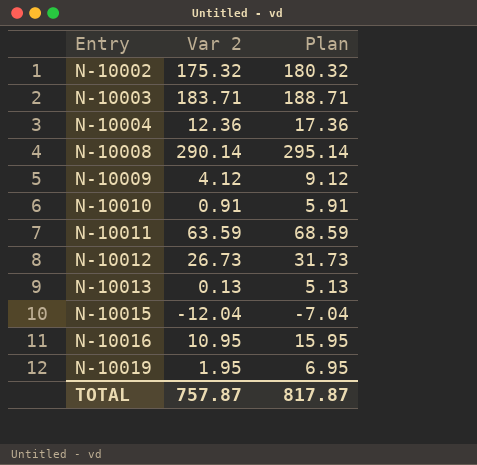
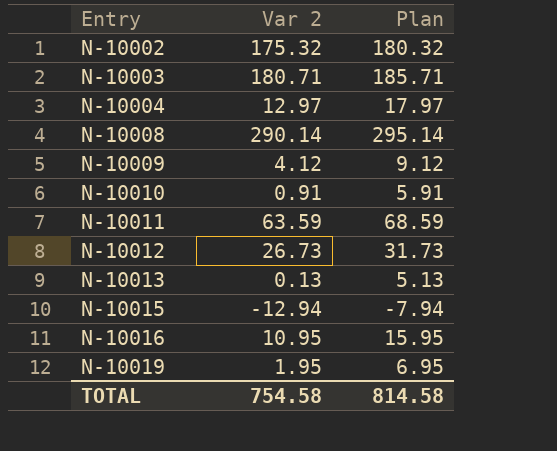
N-10003 | Var 2: 183.71 -> 180.71
N-10003 | Plan: 188.71 -> 185.71
N-10004 | Var 2: 12.36 -> 12.97
N-10004 | Plan: 17.36 -> 17.97
N-10015 | Var 2: -12.04 -> -12.94
N-10015 | Plan: -7.04 -> -7.94
TOTAL | Var 2: 757.87 -> 754.58
TOTAL | Plan: 817.87 -> 814.58

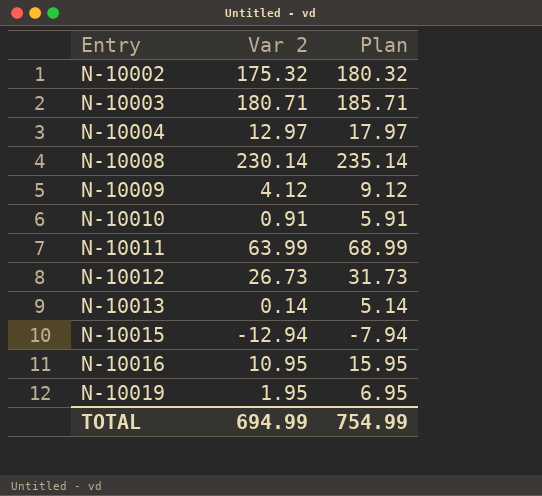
N-10008 | Var 2: 290.14 -> 230.14
N-10008 | Plan: 295.14 -> 235.14
N-10011 | Var 2: 63.59 -> 63.99
N-10011 | Plan: 68.59 -> 68.99
N-10013 | Var 2: 0.13 -> 0.14
N-10013 | Plan: 5.13 -> 5.14
TOTAL | Var 2: 754.58 -> 694.99
TOTAL | Plan: 814.58 -> 754.99

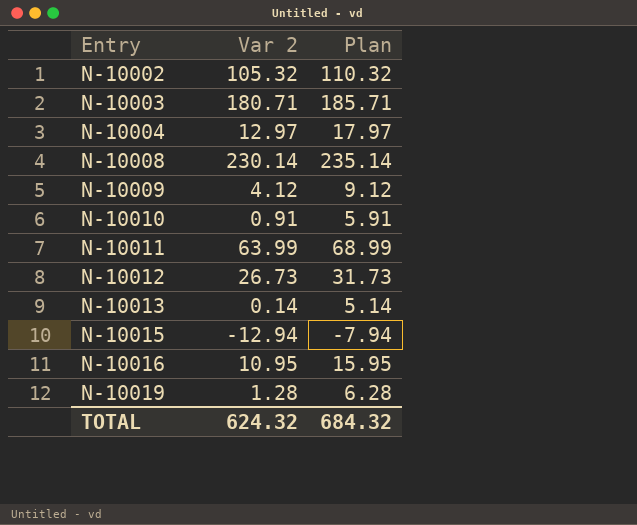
N-10002 | Var 2: 175.32 -> 105.32
N-10002 | Plan: 180.32 -> 110.32
N-10019 | Var 2: 1.95 -> 1.28
N-10019 | Plan: 6.95 -> 6.28
TOTAL | Var 2: 694.99 -> 624.32
TOTAL | Plan: 754.99 -> 684.32

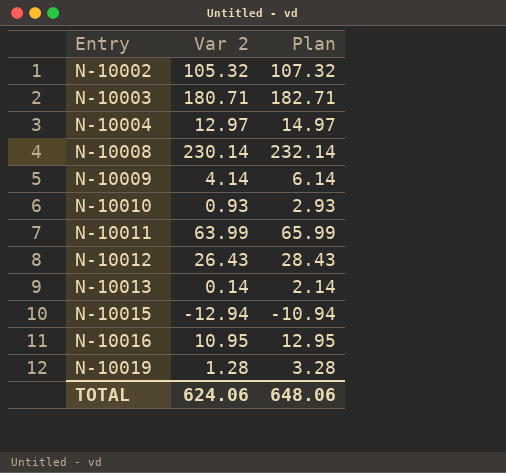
column Plan | formula: [Var 2] + 5 -> [Var 2] + 2
N-10009 | Var 2: 4.12 -> 4.14
N-10010 | Var 2: 0.91 -> 0.93
N-10012 | Var 2: 26.73 -> 26.43
TOTAL | Var 2: 624.32 -> 624.06
TOTAL | Plan: 684.32 -> 648.06

